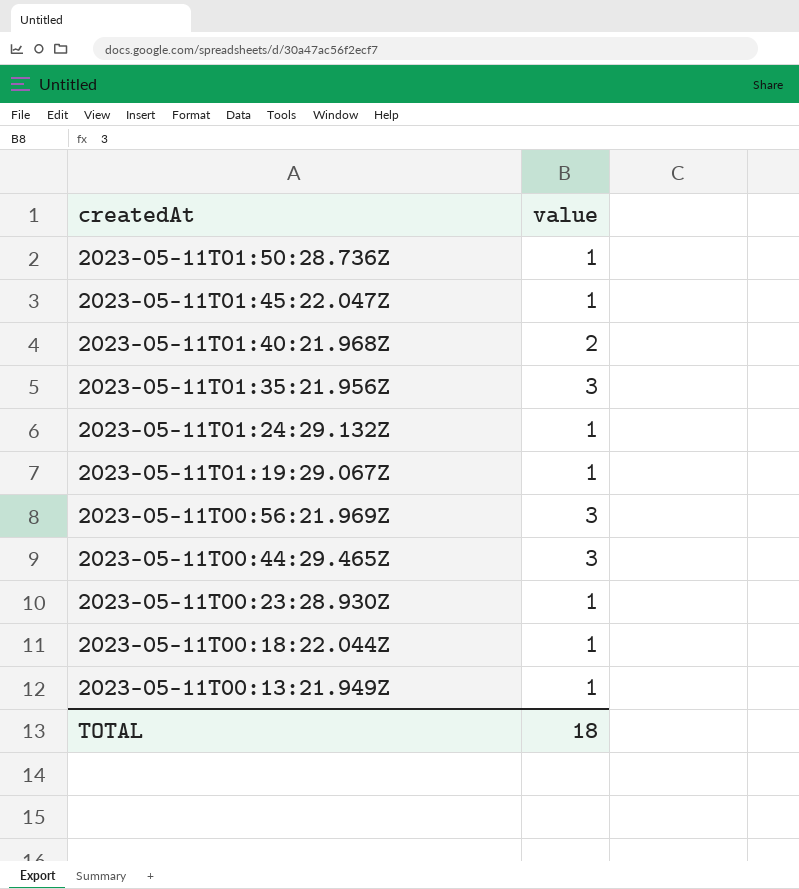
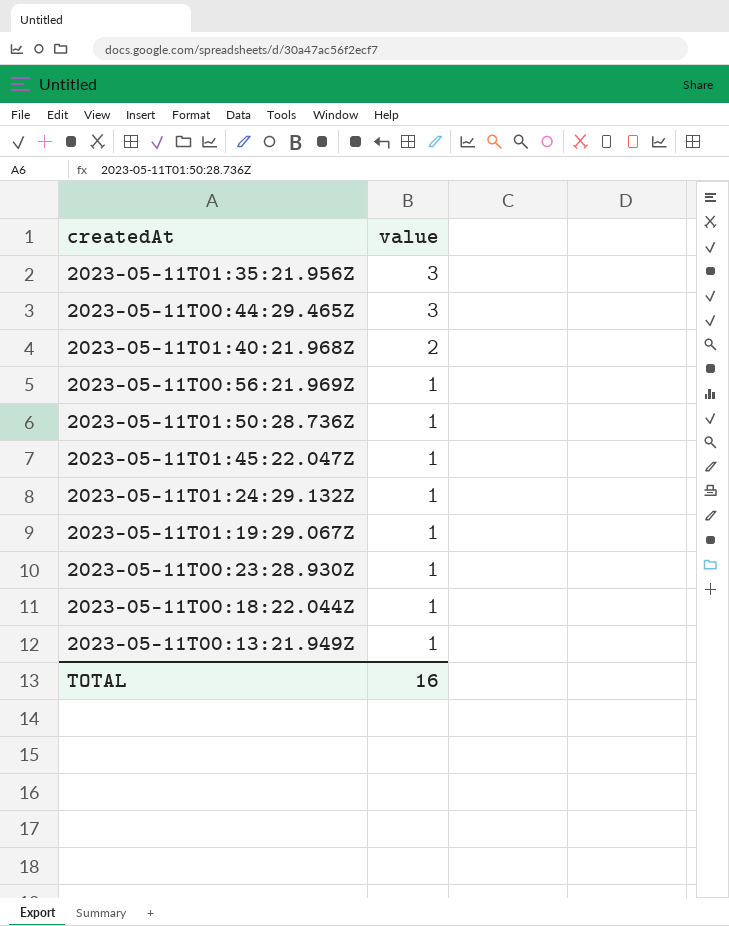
row order: createdAt descending -> value descending
2023-05-11T00:56:21.969Z | value: 3 -> 1
TOTAL | value: 18 -> 16

